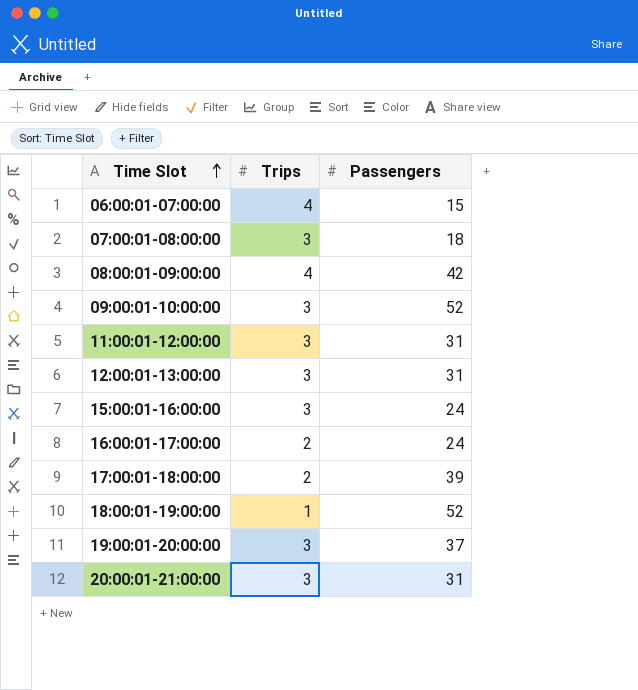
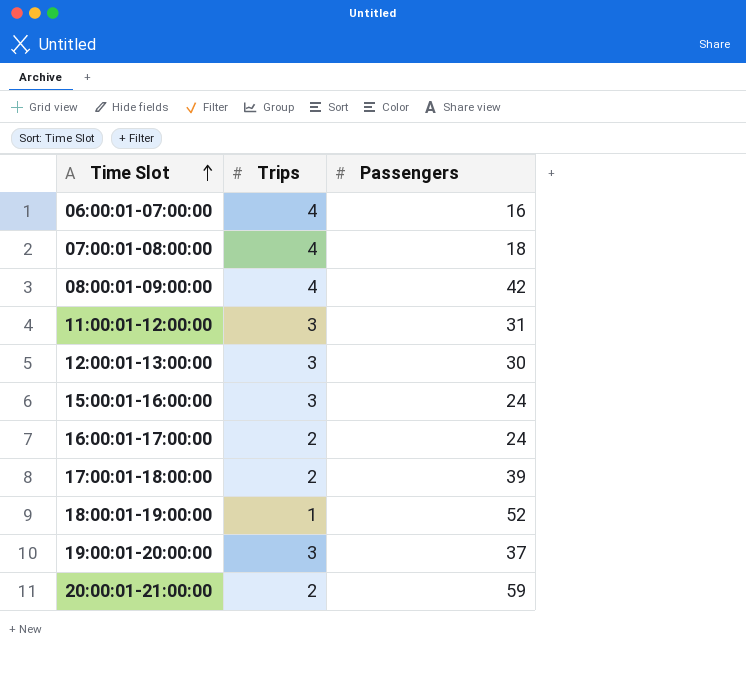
row 09:00:01-10:00:00: 3 | 52 -> none
06:00:01-07:00:00 | Passengers: 15 -> 16
07:00:01-08:00:00 | Trips: 3 -> 4
12:00:01-13:00:00 | Passengers: 31 -> 30
20:00:01-21:00:00 | Trips: 3 -> 2
20:00:01-21:00:00 | Passengers: 31 -> 59

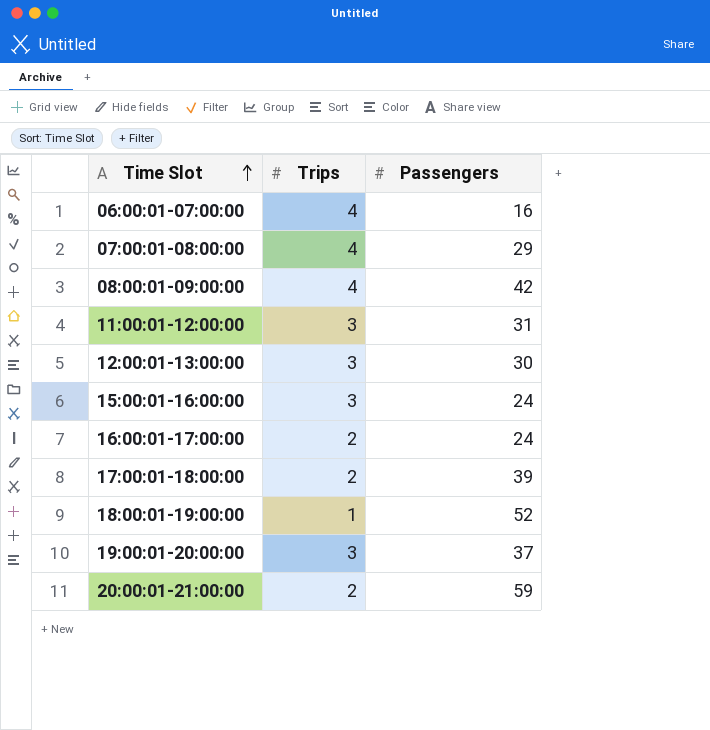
07:00:01-08:00:00 | Passengers: 18 -> 29

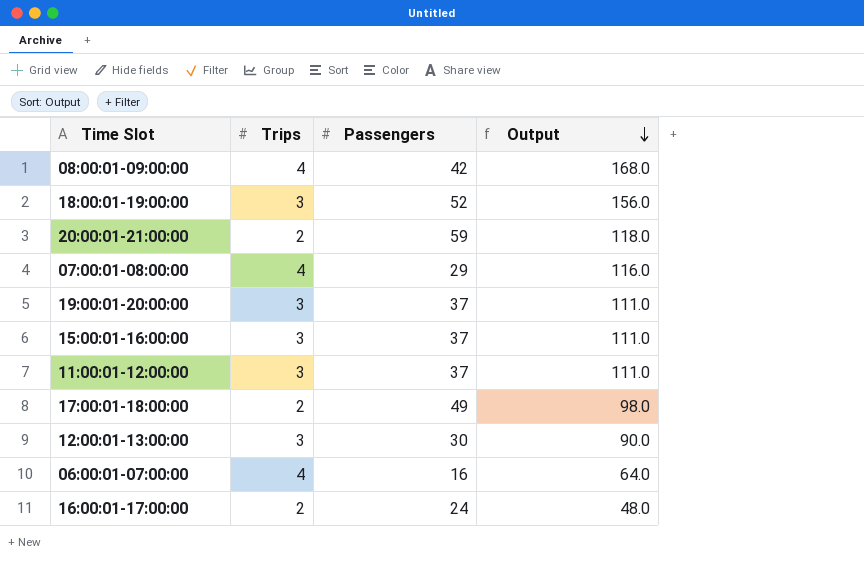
row order: Time Slot ascending -> Output descending
column Output | formula: none -> [Trips] * [Passengers]
18:00:01-19:00:00 | Trips: 1 -> 3
15:00:01-16:00:00 | Passengers: 24 -> 37
11:00:01-12:00:00 | Passengers: 31 -> 37
17:00:01-18:00:00 | Passengers: 39 -> 49

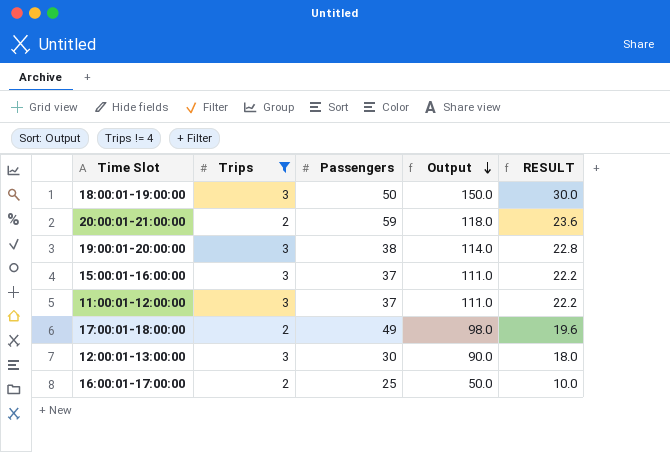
filter: none -> Trips != 4
column RESULT | formula: none -> [Output] * 0.2
18:00:01-19:00:00 | Passengers: 52 -> 50
18:00:01-19:00:00 | Output: 156.0 -> 150.0
19:00:01-20:00:00 | Passengers: 37 -> 38
19:00:01-20:00:00 | Output: 111.0 -> 114.0
16:00:01-17:00:00 | Passengers: 24 -> 25
16:00:01-17:00:00 | Output: 48.0 -> 50.0

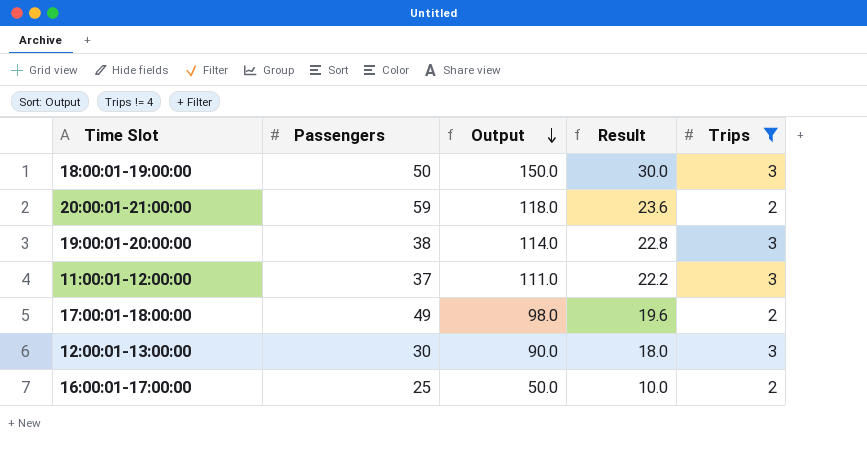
column name: RESULT -> Result
column Trips | position: 2 -> 5
row 15:00:01-16:00:00: 3 | 37 | 111.0 | 22.2 -> none

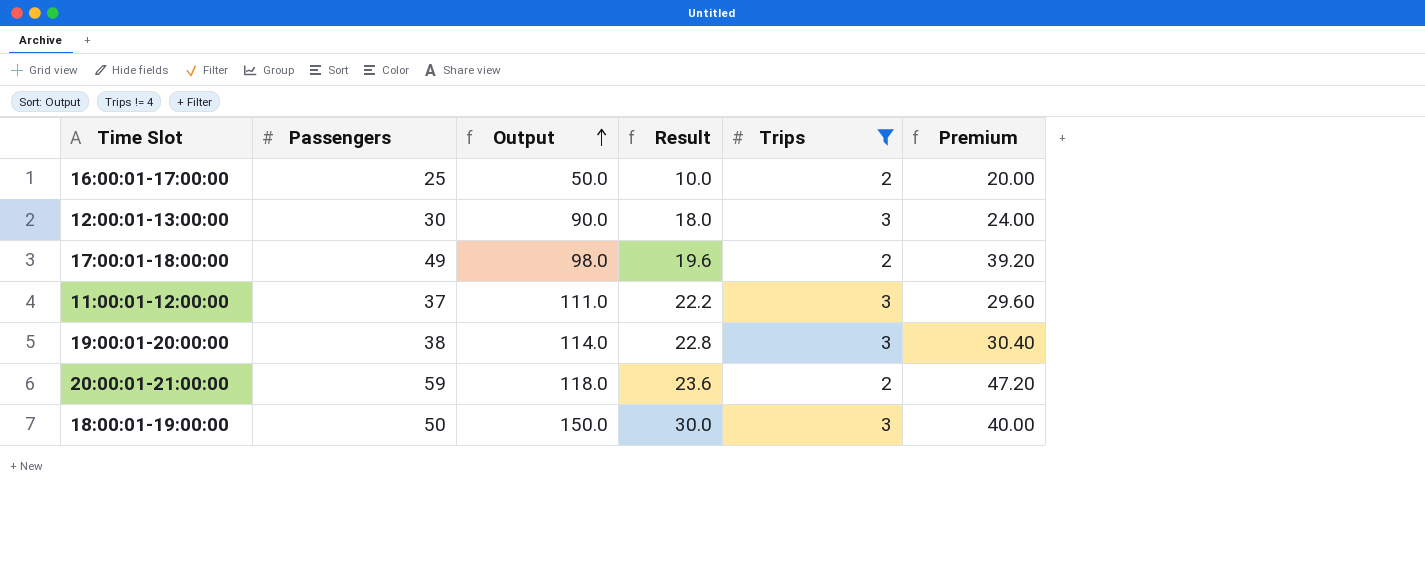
row order: Output descending -> Output ascending
column Premium | formula: none -> [Passengers] * 0.8

